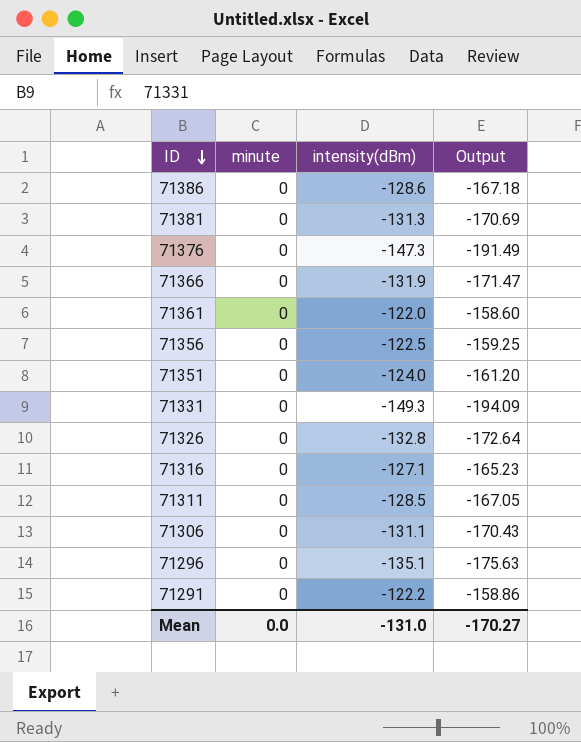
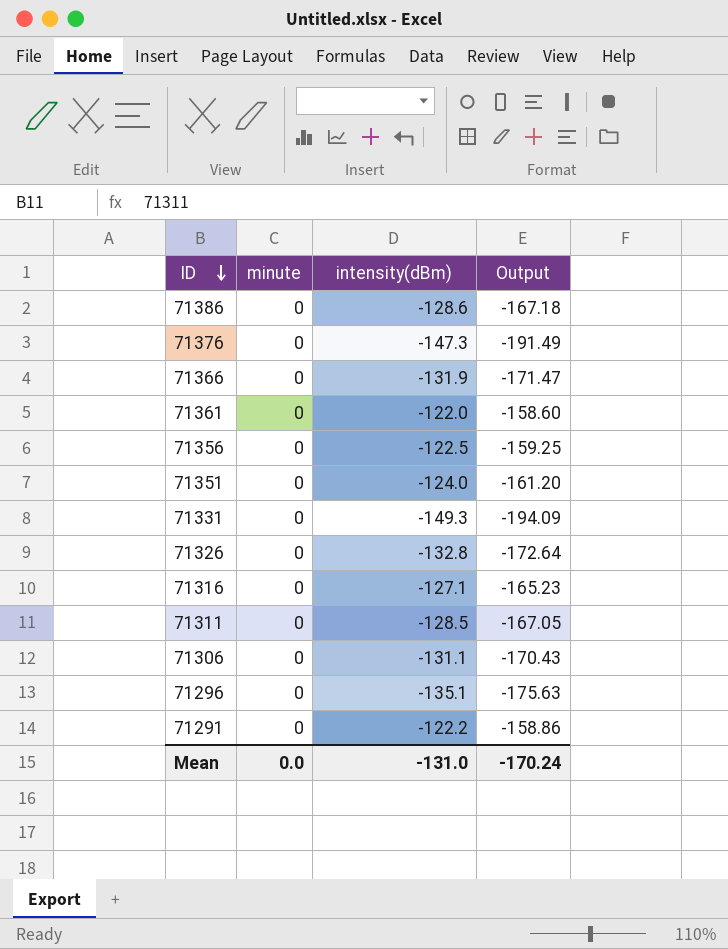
row 71381: 0 | -131.3 | -170.69 -> none
Mean | Output: -170.27 -> -170.24

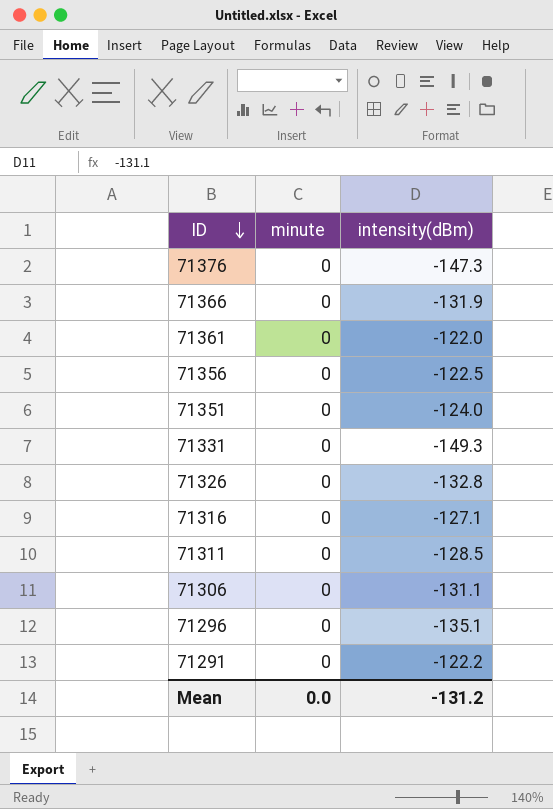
column Output | formula: [intensity(dBm)] * 1.3 -> none
row 71386: 0 | -128.6 | -167.18 -> none
Mean | intensity(dBm): -131.0 -> -131.2

